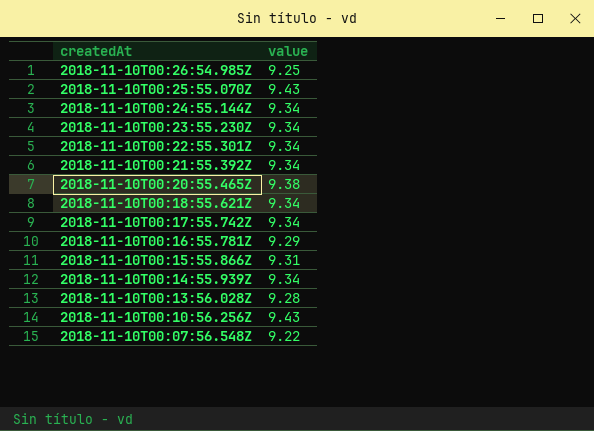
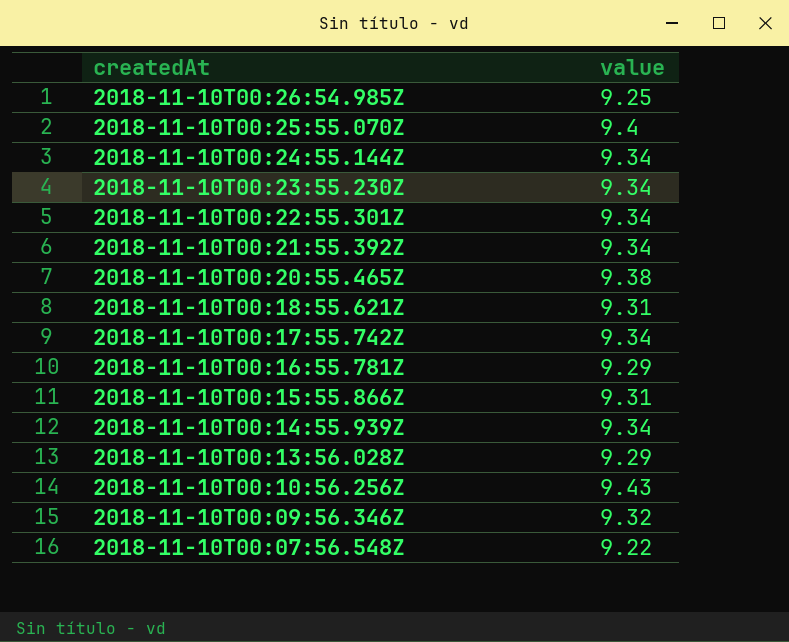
2018-11-10T00:25:55.070Z | value: 9.43 -> 9.4
2018-11-10T00:18:55.621Z | value: 9.34 -> 9.31
2018-11-10T00:13:56.028Z | value: 9.28 -> 9.29
row 2018-11-10T00:09:56.346Z: none -> 9.32

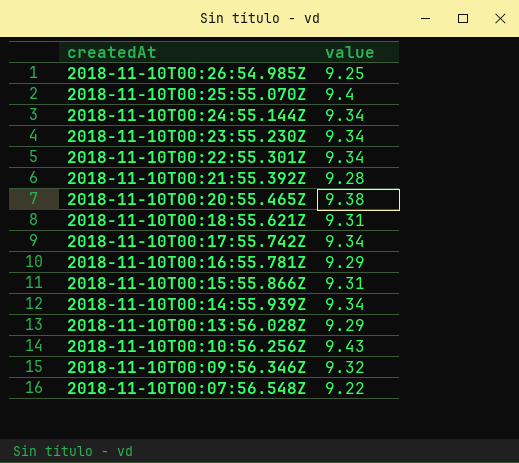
2018-11-10T00:21:55.392Z | value: 9.34 -> 9.28

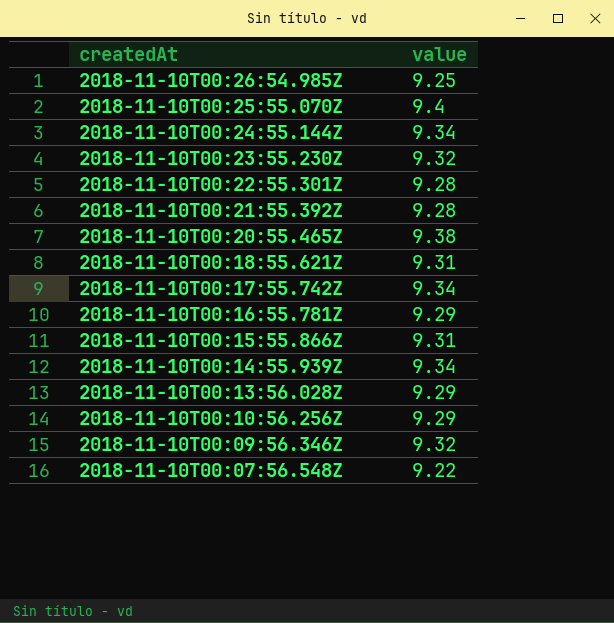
2018-11-10T00:23:55.230Z | value: 9.34 -> 9.32
2018-11-10T00:22:55.301Z | value: 9.34 -> 9.28
2018-11-10T00:10:56.256Z | value: 9.43 -> 9.29

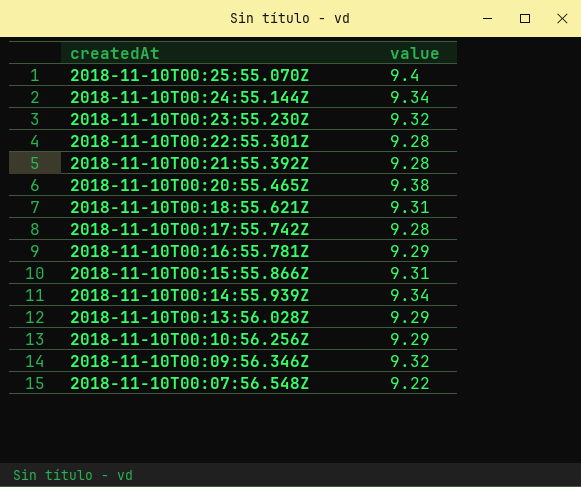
row 2018-11-10T00:26:54.985Z: 9.25 -> none
2018-11-10T00:17:55.742Z | value: 9.34 -> 9.28

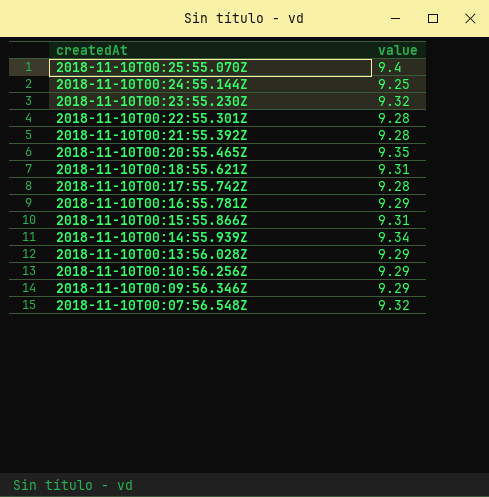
2018-11-10T00:24:55.144Z | value: 9.34 -> 9.25
2018-11-10T00:20:55.465Z | value: 9.38 -> 9.35
2018-11-10T00:09:56.346Z | value: 9.32 -> 9.29
2018-11-10T00:07:56.548Z | value: 9.22 -> 9.32

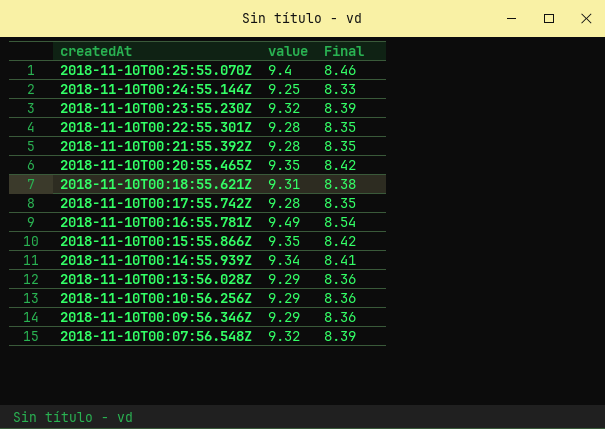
column Final | formula: none -> [value] * 0.9
2018-11-10T00:16:55.781Z | value: 9.29 -> 9.49
2018-11-10T00:15:55.866Z | value: 9.31 -> 9.35

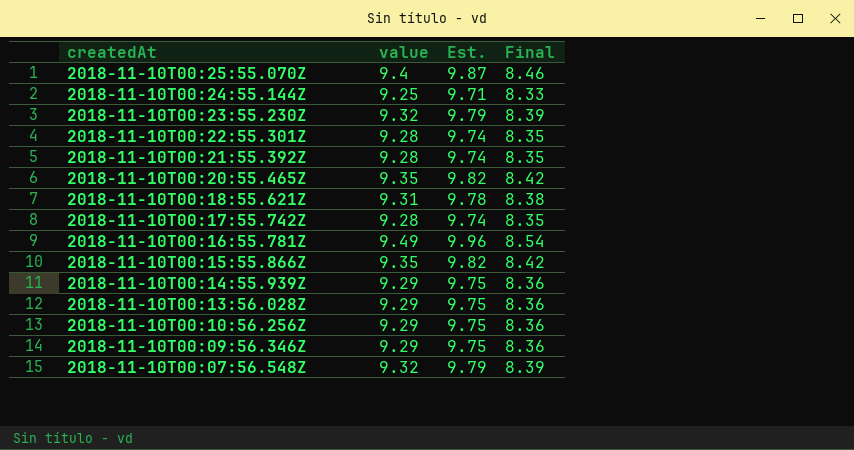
column Est. | formula: none -> [value] * 1.05
2018-11-10T00:14:55.939Z | value: 9.34 -> 9.29
2018-11-10T00:14:55.939Z | Final: 8.41 -> 8.36

